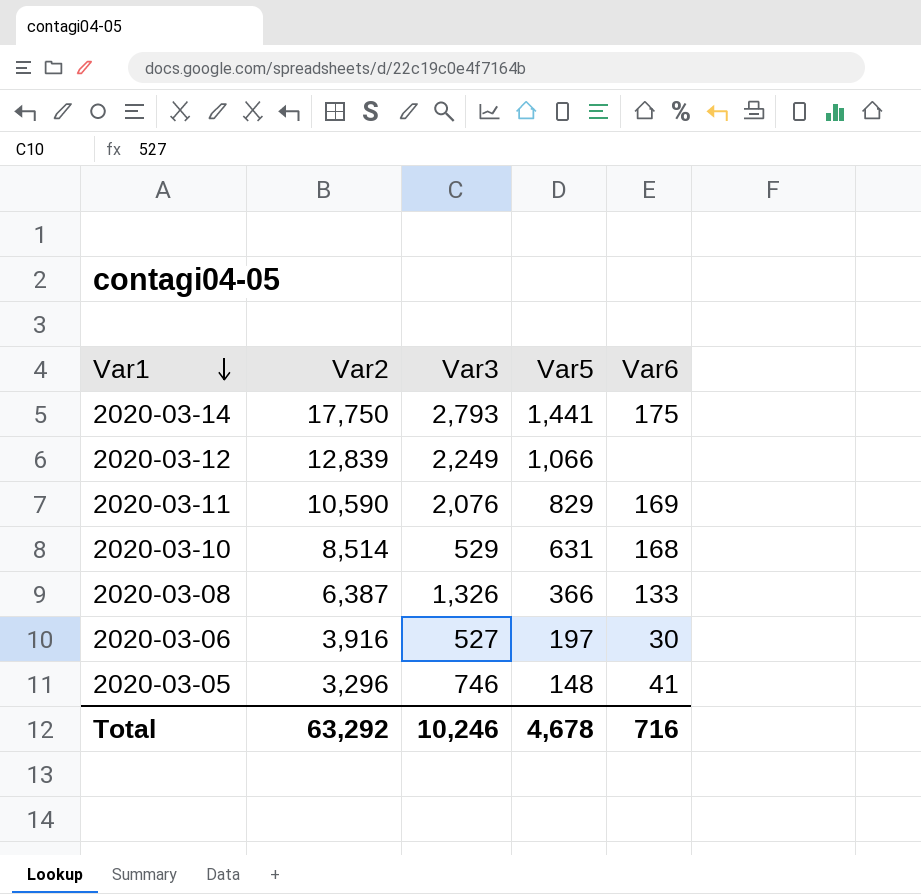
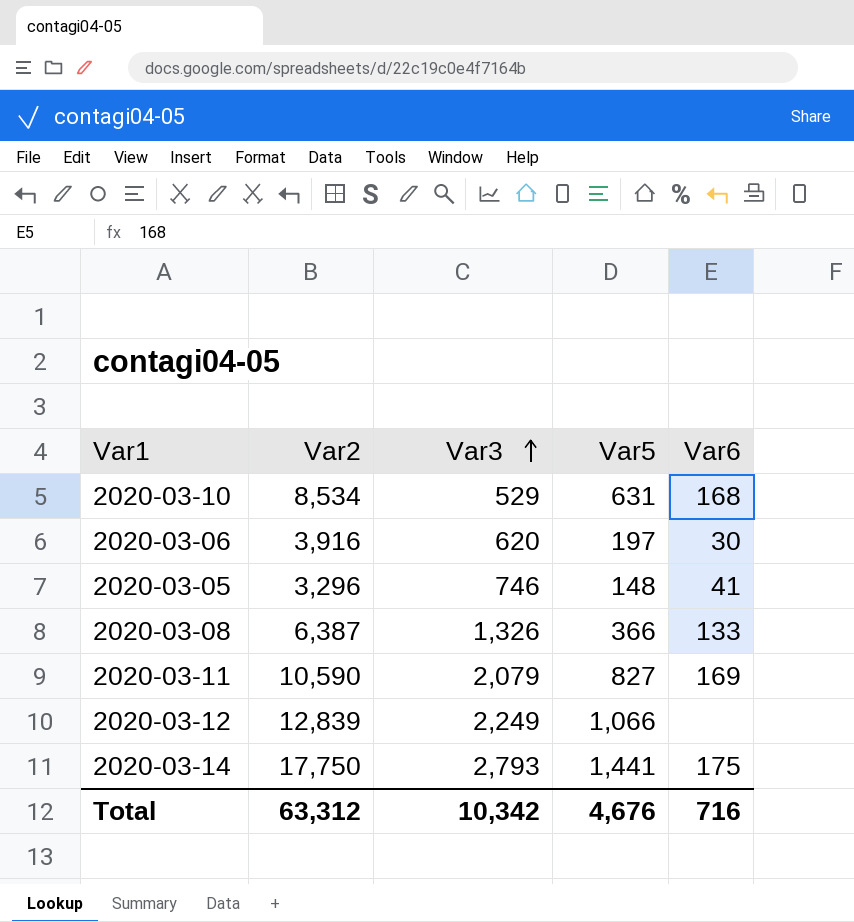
row order: Var1 descending -> Var3 ascending
2020-03-10 | Var2: 8,514 -> 8,534
2020-03-06 | Var3: 527 -> 620
2020-03-11 | Var3: 2,076 -> 2,079
2020-03-11 | Var5: 829 -> 827
Total | Var2: 63,292 -> 63,312
Total | Var3: 10,246 -> 10,342
Total | Var5: 4,678 -> 4,676

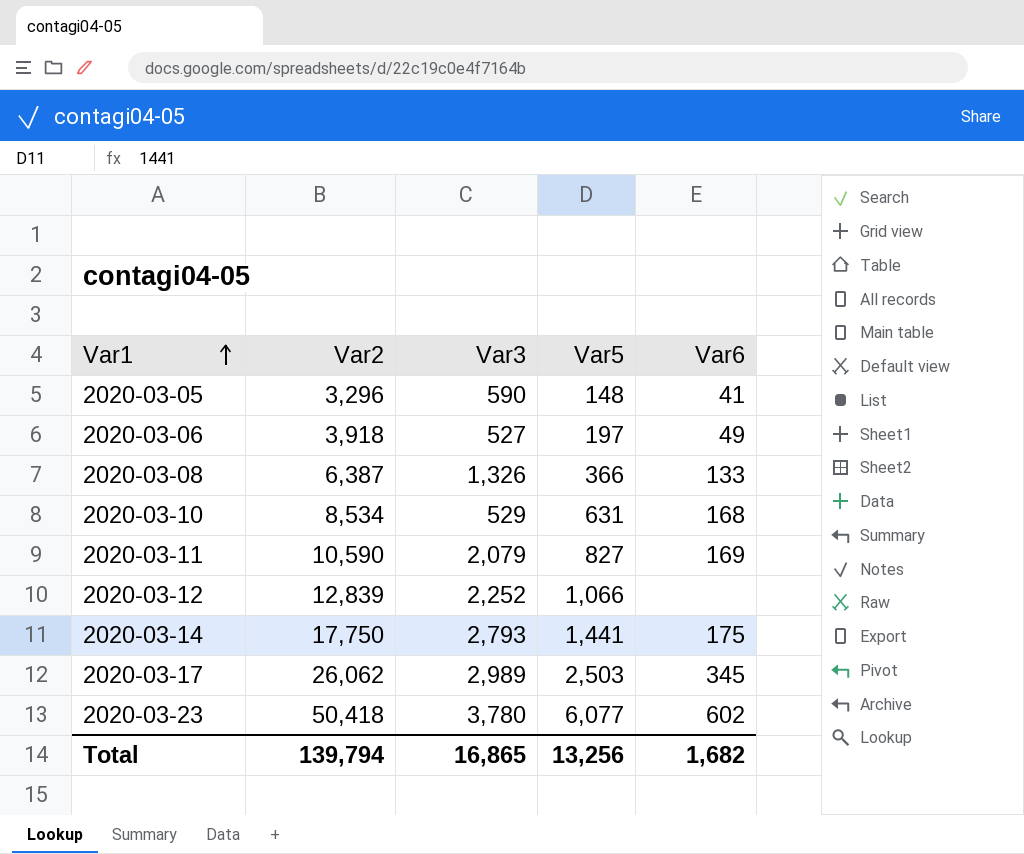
row order: Var3 ascending -> Var1 ascending
2020-03-05 | Var3: 746 -> 590
2020-03-06 | Var2: 3,916 -> 3,918
2020-03-06 | Var3: 620 -> 527
2020-03-06 | Var6: 30 -> 49
2020-03-12 | Var3: 2,249 -> 2,252
row 2020-03-17: none -> 26,062 | 2,989 | 2,503 | 345
row 2020-03-23: none -> 50,418 | 3,780 | 6,077 | 602
Total | Var2: 63,312 -> 139,794
Total | Var3: 10,342 -> 16,865
Total | Var5: 4,676 -> 13,256
Total | Var6: 716 -> 1,682

